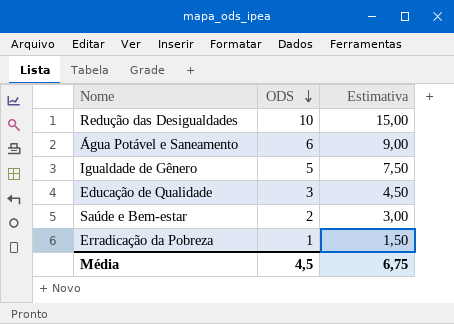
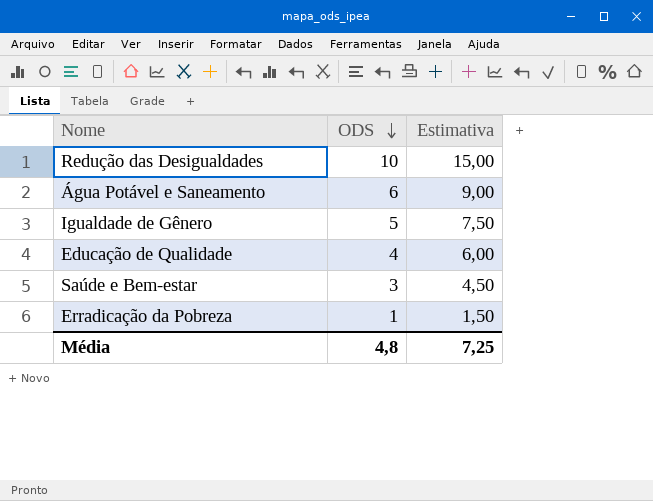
Educação de Qualidade | ODS: 3 -> 4
Educação de Qualidade | Estimativa: 4,50 -> 6,00
Saúde e Bem-estar | ODS: 2 -> 3
Saúde e Bem-estar | Estimativa: 3,00 -> 4,50
Média | ODS: 4,5 -> 4,8
Média | Estimativa: 6,75 -> 7,25

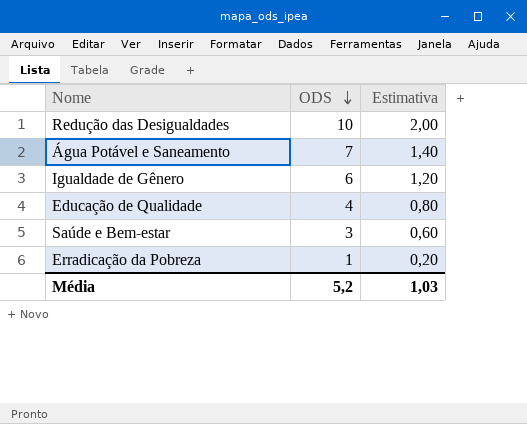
column Estimativa | formula: [ODS] * 1,5 -> [ODS] * 0,2
Água Potável e Saneamento | ODS: 6 -> 7
Igualdade de Gênero | ODS: 5 -> 6
Média | ODS: 4,8 -> 5,2
Média | Estimativa: 7,25 -> 1,03

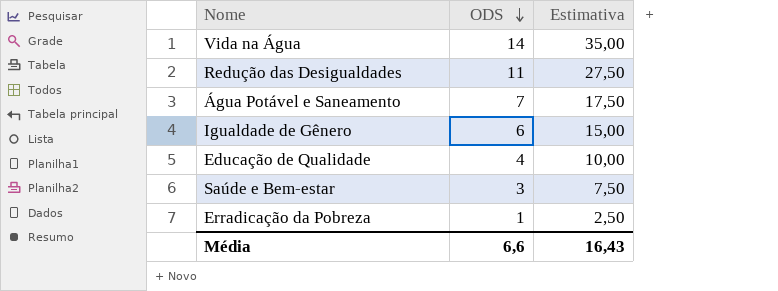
column Estimativa | formula: [ODS] * 0,2 -> [ODS] * 2,5
row Vida na Água: none -> 14 | 35,00
Redução das Desigualdades | ODS: 10 -> 11
Média | ODS: 5,2 -> 6,6
Média | Estimativa: 1,03 -> 16,43

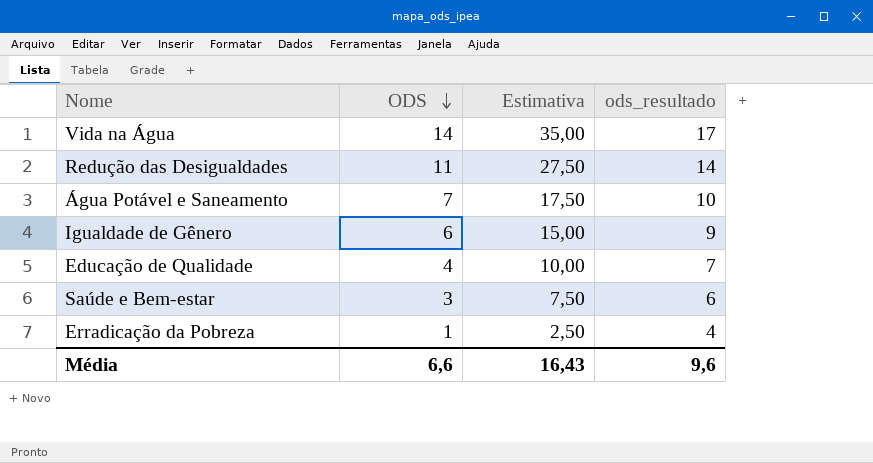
column ods_resultado | formula: none -> [ODS] + 3

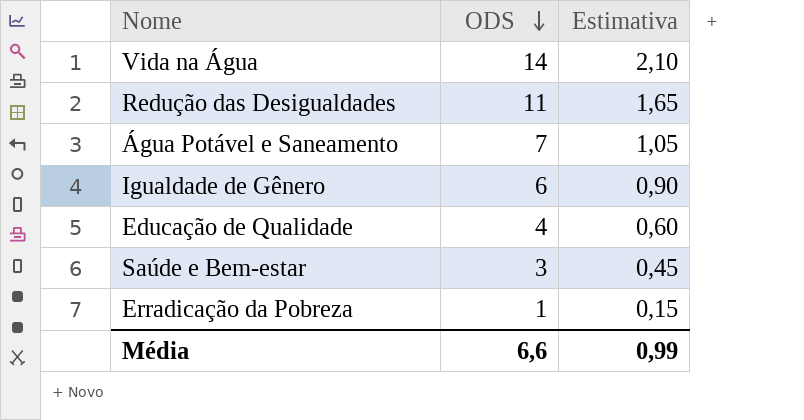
column ods_resultado | formula: [ODS] + 3 -> none
column Estimativa | formula: [ODS] * 2,5 -> [ODS] * 0,15
Média | Estimativa: 16,43 -> 0,99

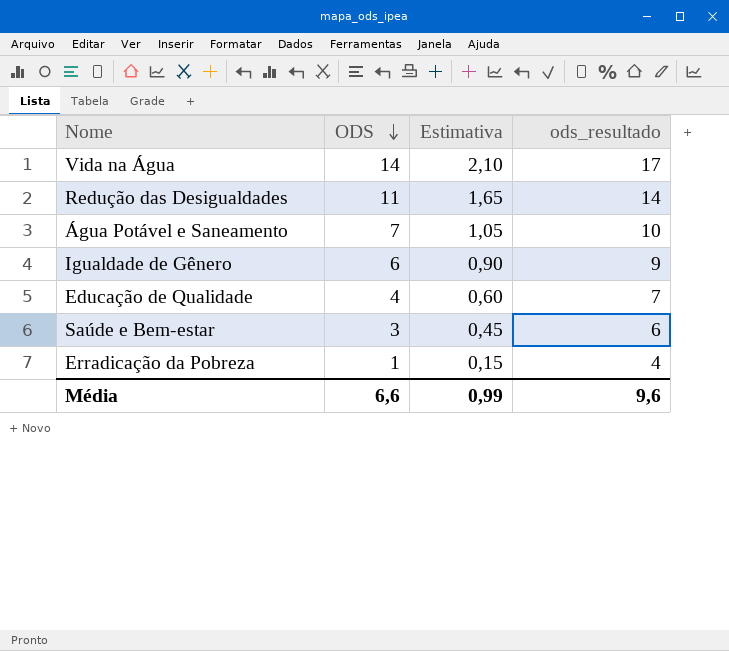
column ods_resultado | formula: none -> [ODS] + 3

